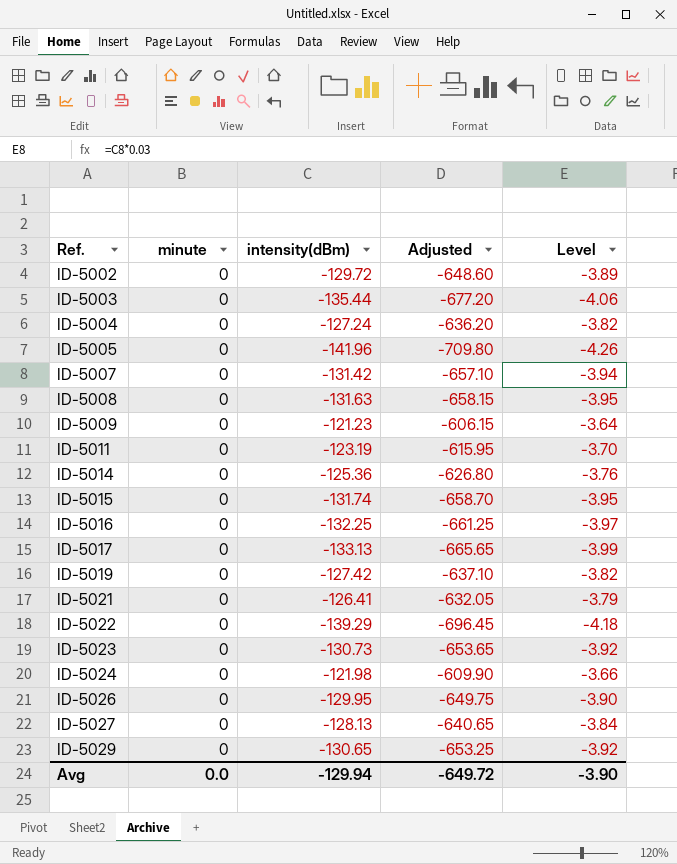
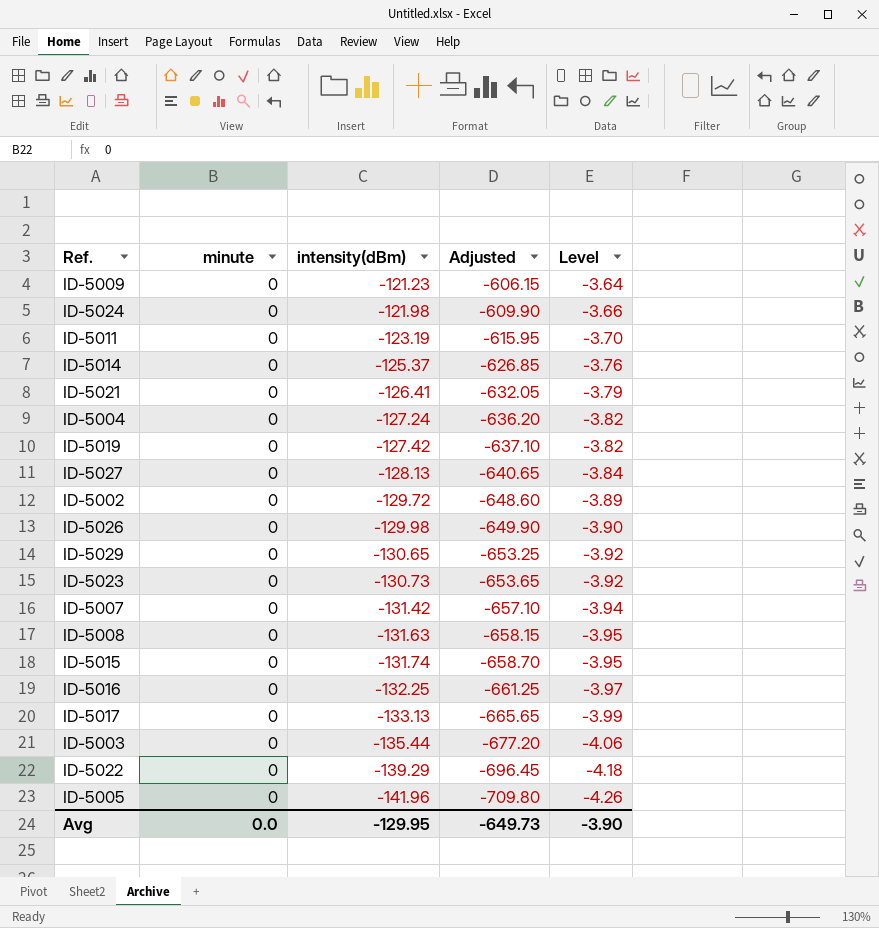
row order: Ref. ascending -> intensity(dBm) descending
ID-5014 | intensity(dBm): -125.36 -> -125.37
ID-5014 | Adjusted: -626.80 -> -626.85
ID-5026 | intensity(dBm): -129.95 -> -129.98
ID-5026 | Adjusted: -649.75 -> -649.90
Avg | intensity(dBm): -129.94 -> -129.95
Avg | Adjusted: -649.72 -> -649.73

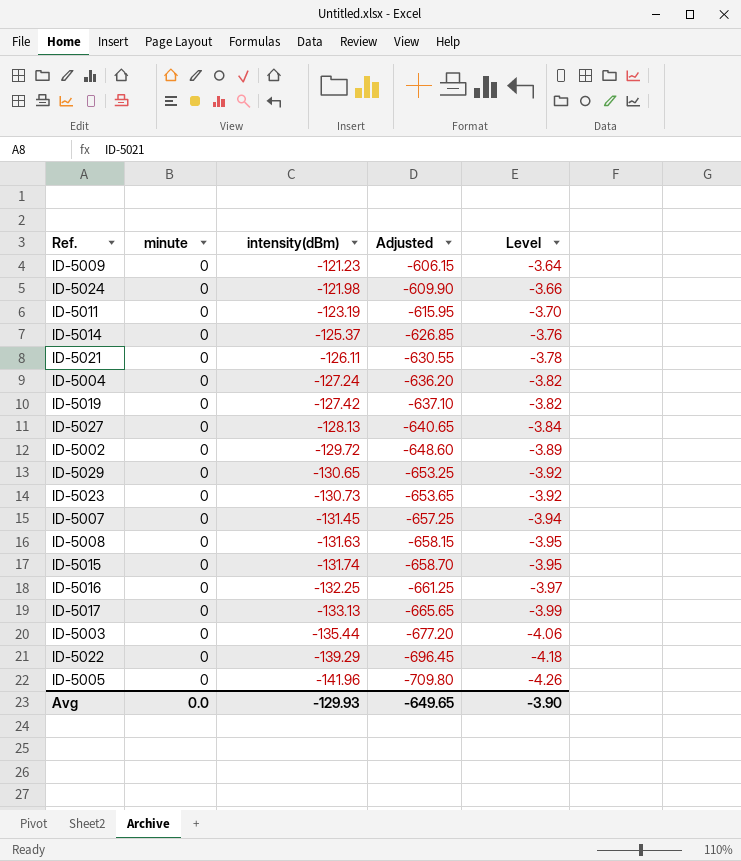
row ID-5026: 0 | -129.98 | -649.90 | -3.90 -> none
ID-5021 | intensity(dBm): -126.41 -> -126.11
ID-5021 | Adjusted: -632.05 -> -630.55
ID-5021 | Level: -3.79 -> -3.78
ID-5007 | intensity(dBm): -131.42 -> -131.45
ID-5007 | Adjusted: -657.10 -> -657.25
Avg | intensity(dBm): -129.95 -> -129.93
Avg | Adjusted: -649.73 -> -649.65

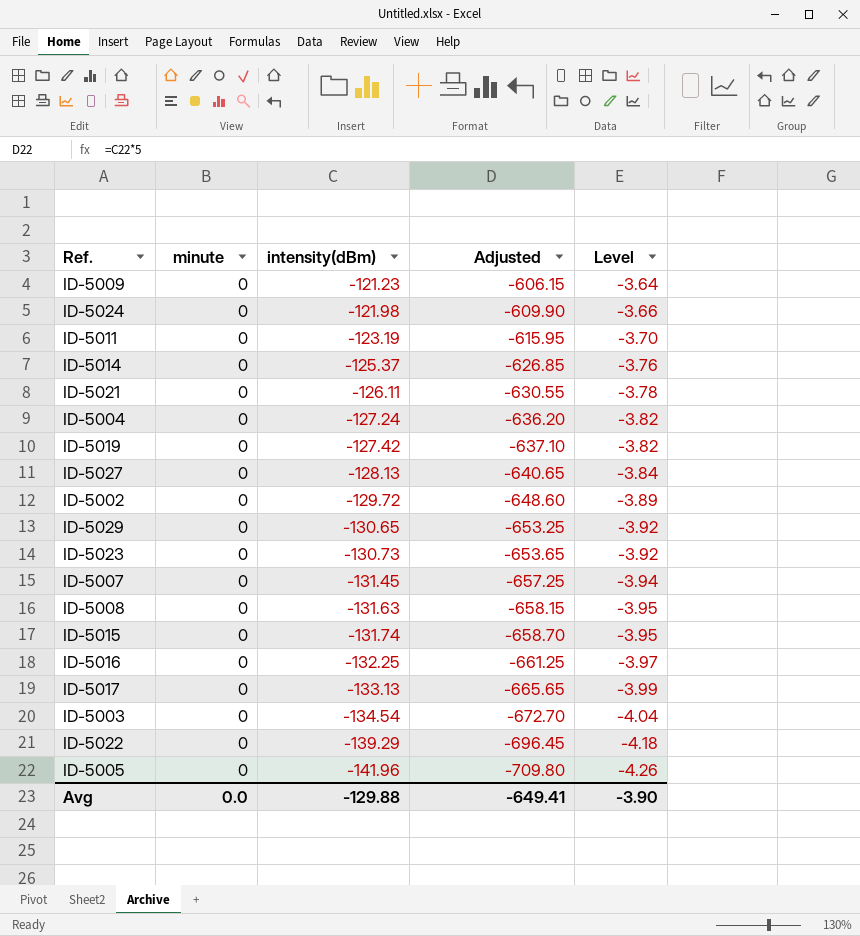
ID-5003 | intensity(dBm): -135.44 -> -134.54
ID-5003 | Adjusted: -677.20 -> -672.70
ID-5003 | Level: -4.06 -> -4.04
Avg | intensity(dBm): -129.93 -> -129.88
Avg | Adjusted: -649.65 -> -649.41

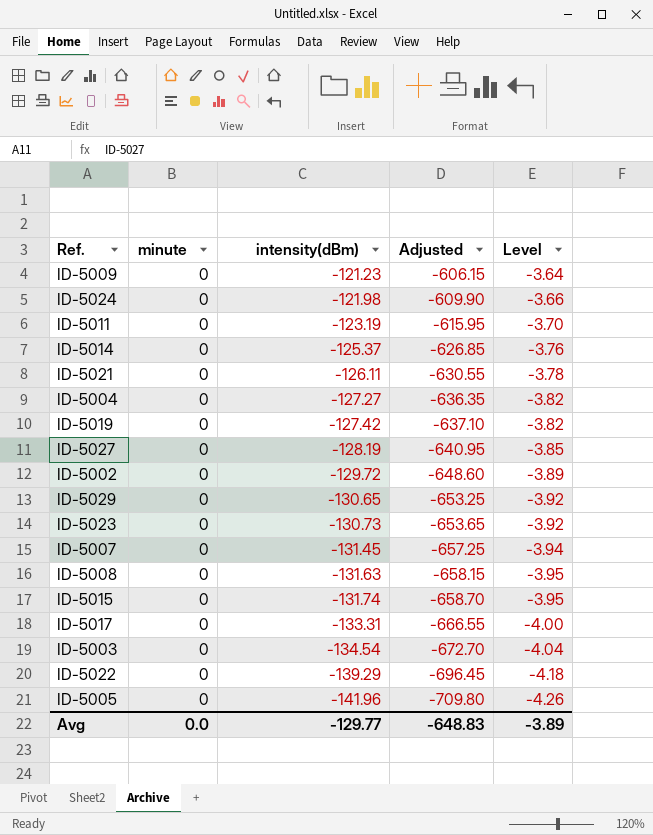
row ID-5016: 0 | -132.25 | -661.25 | -3.97 -> none
ID-5004 | intensity(dBm): -127.24 -> -127.27
ID-5004 | Adjusted: -636.20 -> -636.35
ID-5027 | intensity(dBm): -128.13 -> -128.19
ID-5027 | Adjusted: -640.65 -> -640.95
ID-5027 | Level: -3.84 -> -3.85
ID-5017 | intensity(dBm): -133.13 -> -133.31
ID-5017 | Adjusted: -665.65 -> -666.55
ID-5017 | Level: -3.99 -> -4.00
Avg | intensity(dBm): -129.88 -> -129.77
Avg | Adjusted: -649.41 -> -648.83
Avg | Level: -3.90 -> -3.89

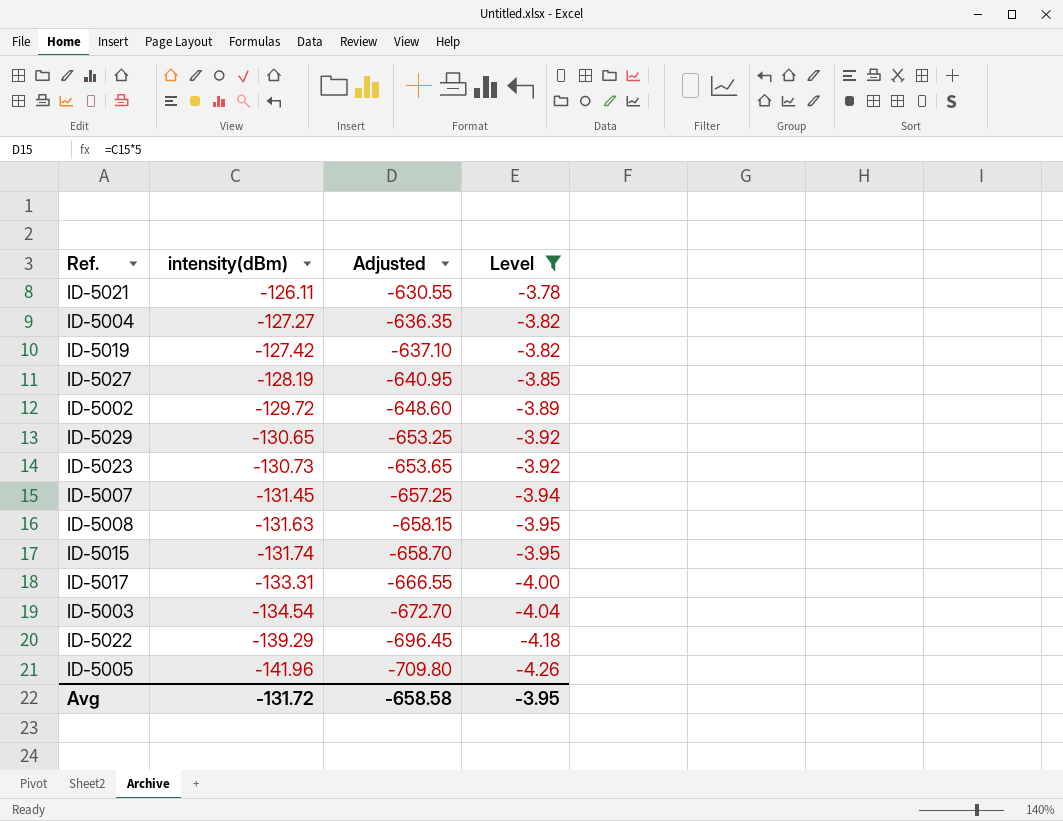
filter: none -> Level <= -3.78
column minute | position: 2 -> none
Avg | intensity(dBm): -129.77 -> -131.72
Avg | Adjusted: -648.83 -> -658.58
Avg | Level: -3.89 -> -3.95

